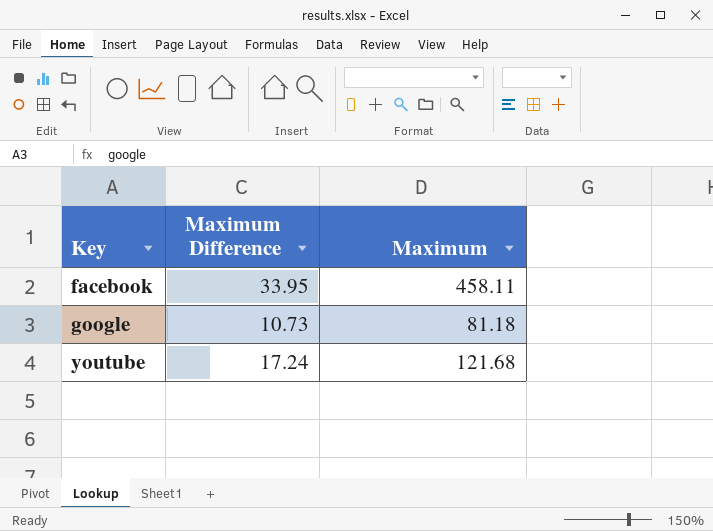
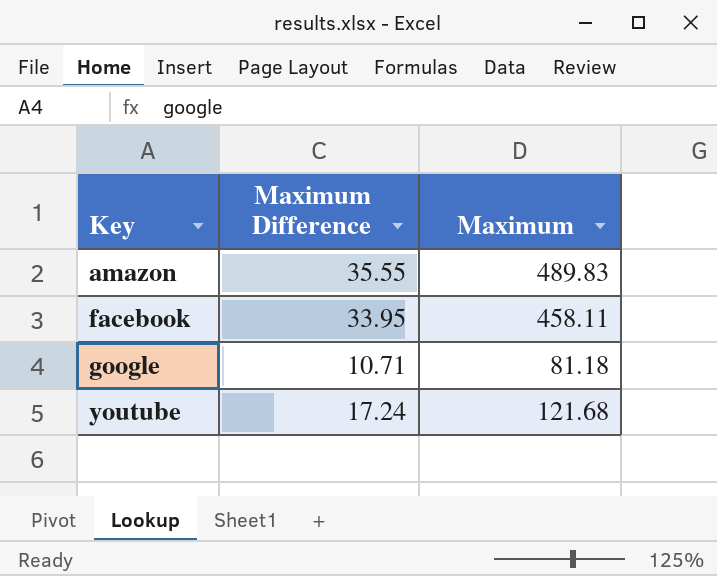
row amazon: none -> 35.55 | 489.83
google | Maximum Difference: 10.73 -> 10.71

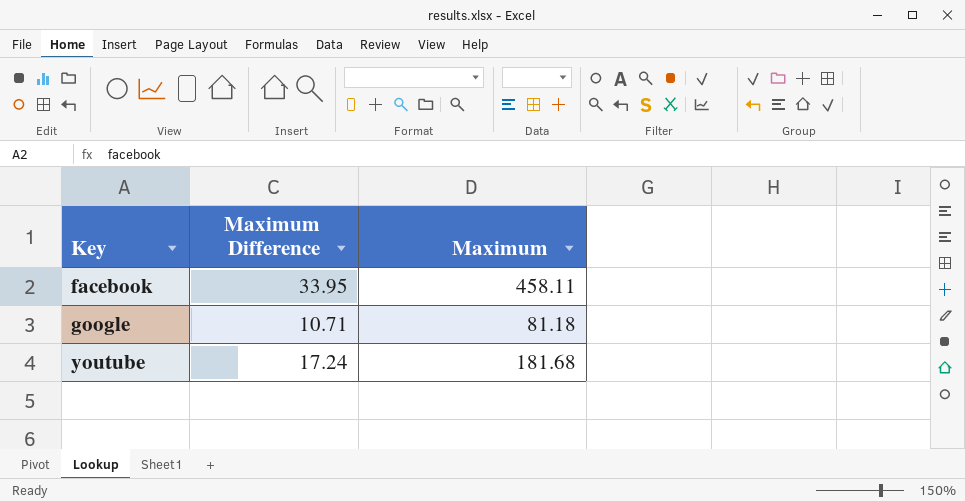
row amazon: 35.55 | 489.83 -> none
youtube | Maximum: 121.68 -> 181.68

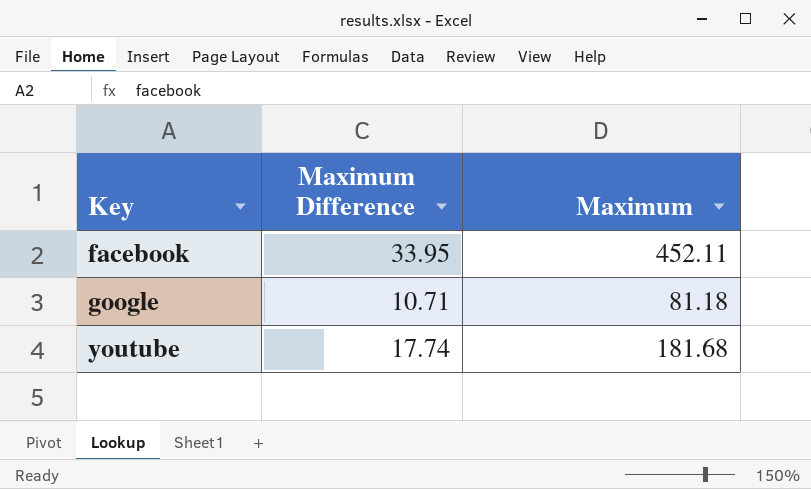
facebook | Maximum: 458.11 -> 452.11
youtube | Maximum Difference: 17.24 -> 17.74

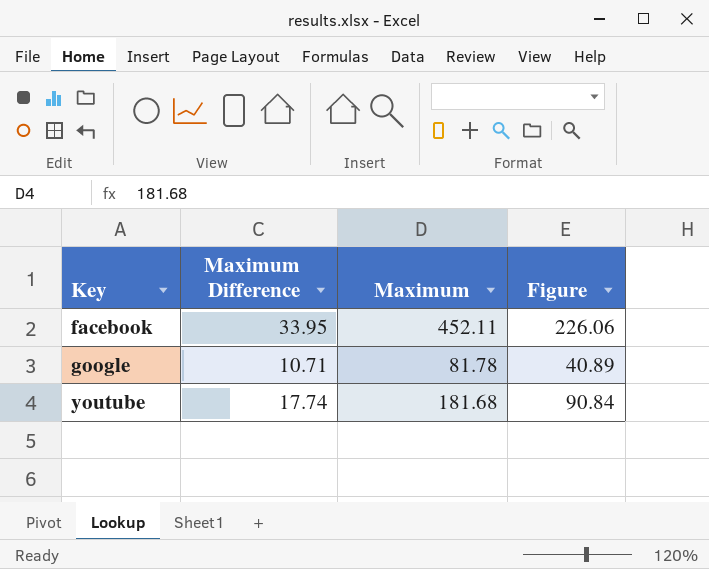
column Figure | formula: none -> [Maximum] * 0.5
google | Maximum: 81.18 -> 81.78

